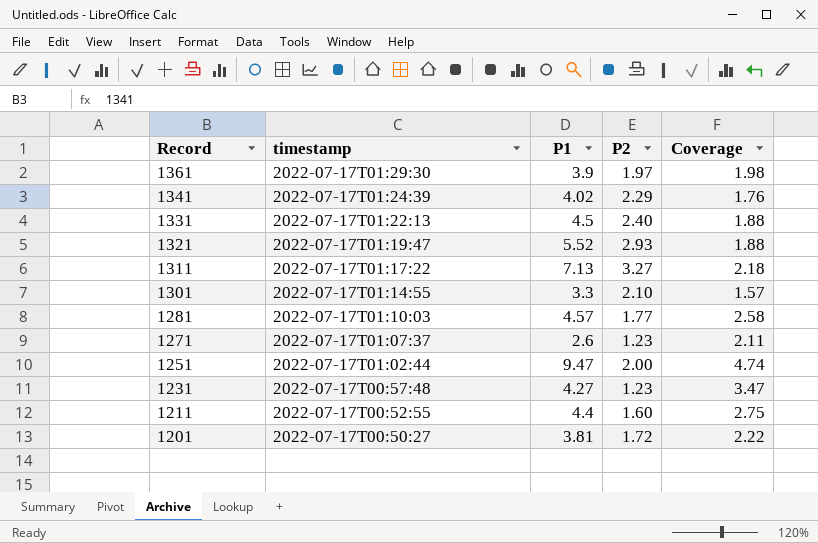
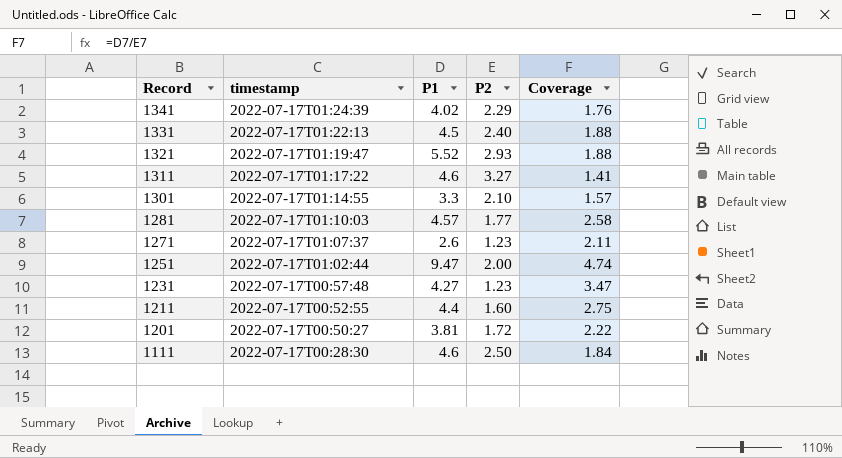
row 1361: 2022-07-17T01:29:30 | 3.9 | 1.97 | 1.98 -> none
1311 | P1: 7.13 -> 4.6
1311 | Coverage: 2.18 -> 1.41
row 1111: none -> 2022-07-17T00:28:30 | 4.6 | 2.50 | 1.84

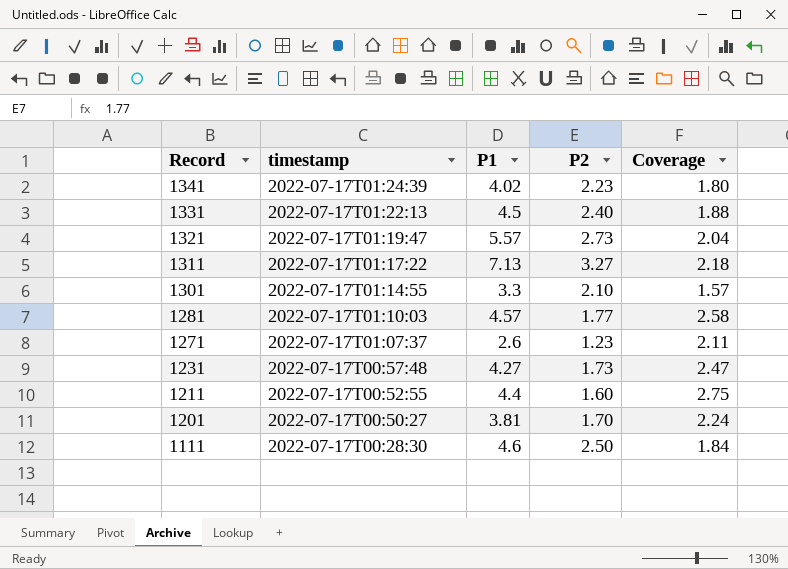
row 1251: 2022-07-17T01:02:44 | 9.47 | 2.00 | 4.74 -> none
1341 | P2: 2.29 -> 2.23
1341 | Coverage: 1.76 -> 1.80
1321 | P1: 5.52 -> 5.57
1321 | P2: 2.93 -> 2.73
1321 | Coverage: 1.88 -> 2.04
1311 | P1: 4.6 -> 7.13
1311 | Coverage: 1.41 -> 2.18
1231 | P2: 1.23 -> 1.73
1231 | Coverage: 3.47 -> 2.47
1201 | P2: 1.72 -> 1.70
1201 | Coverage: 2.22 -> 2.24

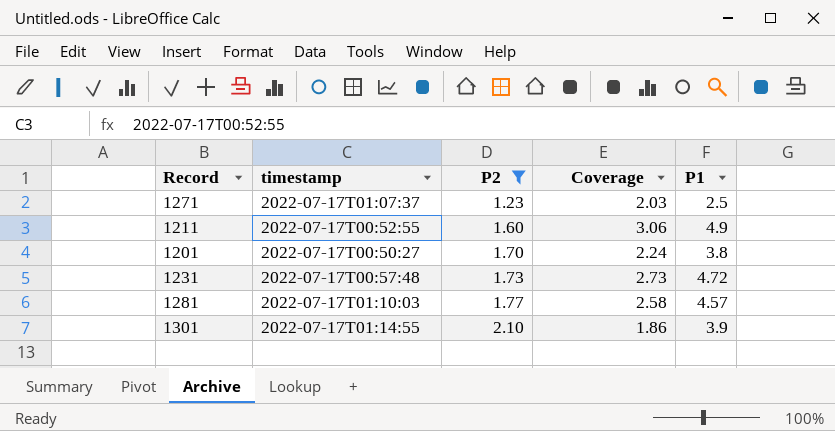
filter: none -> P2 <= 2.10
row order: Record descending -> P2 ascending
column P1 | position: 3 -> 5
1271 | Coverage: 2.11 -> 2.03
1271 | P1: 2.6 -> 2.5
1211 | Coverage: 2.75 -> 3.06
1211 | P1: 4.4 -> 4.9
1201 | P1: 3.81 -> 3.8
1231 | Coverage: 2.47 -> 2.73
1231 | P1: 4.27 -> 4.72
1301 | Coverage: 1.57 -> 1.86
1301 | P1: 3.3 -> 3.9

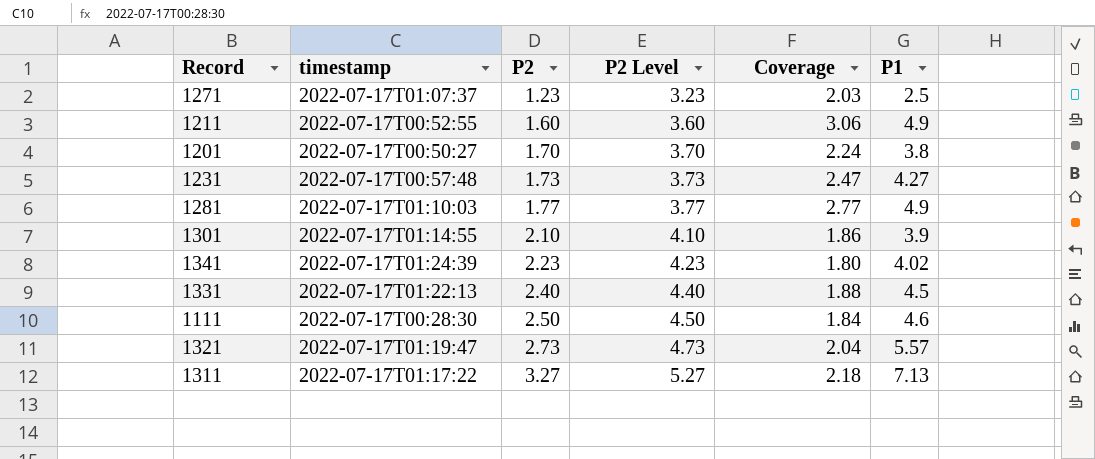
filter: P2 <= 2.10 -> none
column P2 Level | formula: none -> [P2] + 2
1231 | Coverage: 2.73 -> 2.47
1231 | P1: 4.72 -> 4.27
1281 | Coverage: 2.58 -> 2.77
1281 | P1: 4.57 -> 4.9

